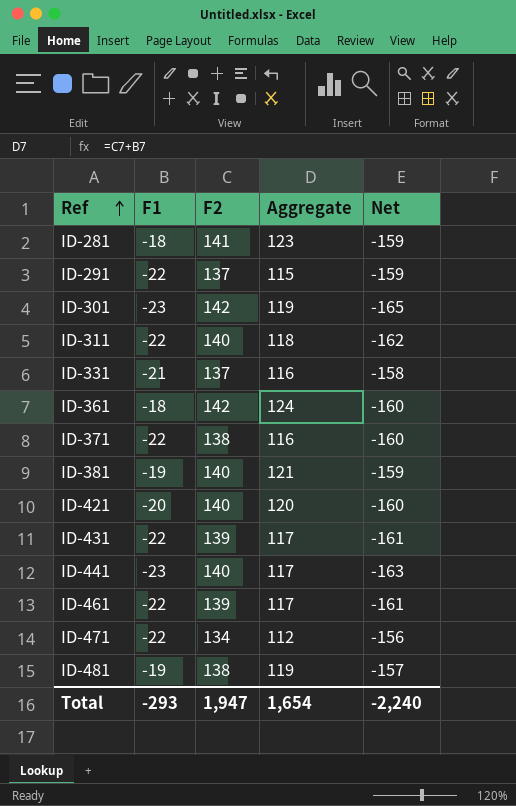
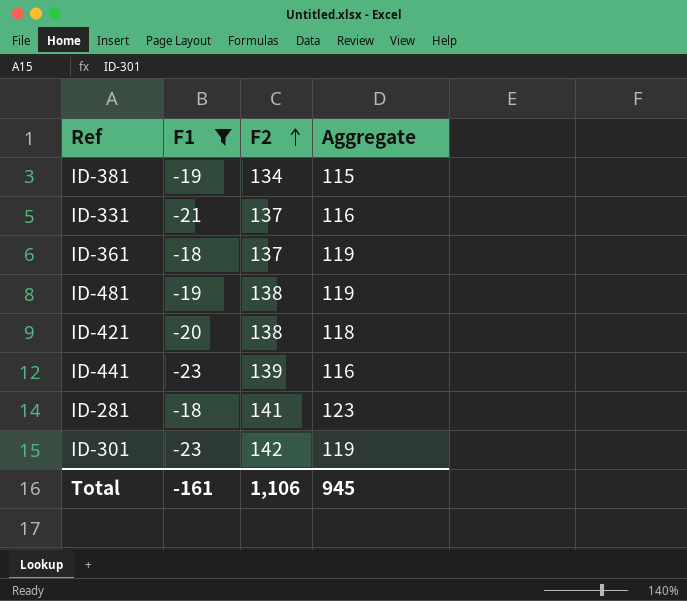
filter: none -> F1 != -22
row order: Ref ascending -> F2 ascending
column Net | formula: [F1] - [F2] -> none
ID-381 | F2: 140 -> 134
ID-381 | Aggregate: 121 -> 115
ID-361 | F2: 142 -> 137
ID-361 | Aggregate: 124 -> 119
ID-421 | F2: 140 -> 138
ID-421 | Aggregate: 120 -> 118
ID-441 | F2: 140 -> 139
ID-441 | Aggregate: 117 -> 116
Total | F1: -293 -> -161
Total | F2: 1,947 -> 1,106
Total | Aggregate: 1,654 -> 945

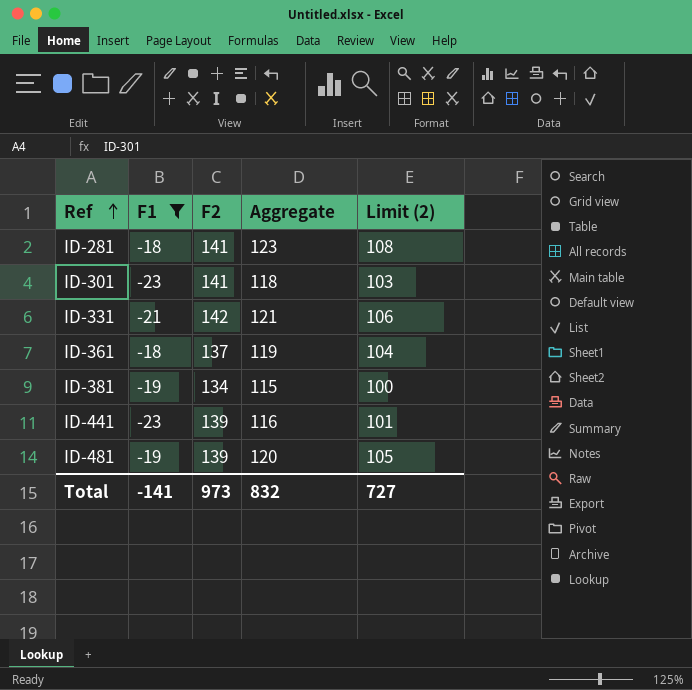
row order: F2 ascending -> Ref ascending
column Limit (2) | formula: none -> [Aggregate] - 15
row ID-421: -20 | 138 | 118 -> none
ID-301 | F2: 142 -> 141
ID-301 | Aggregate: 119 -> 118
ID-331 | F2: 137 -> 142
ID-331 | Aggregate: 116 -> 121
ID-481 | F2: 138 -> 139
ID-481 | Aggregate: 119 -> 120
Total | F1: -161 -> -141
Total | F2: 1,106 -> 973
Total | Aggregate: 945 -> 832

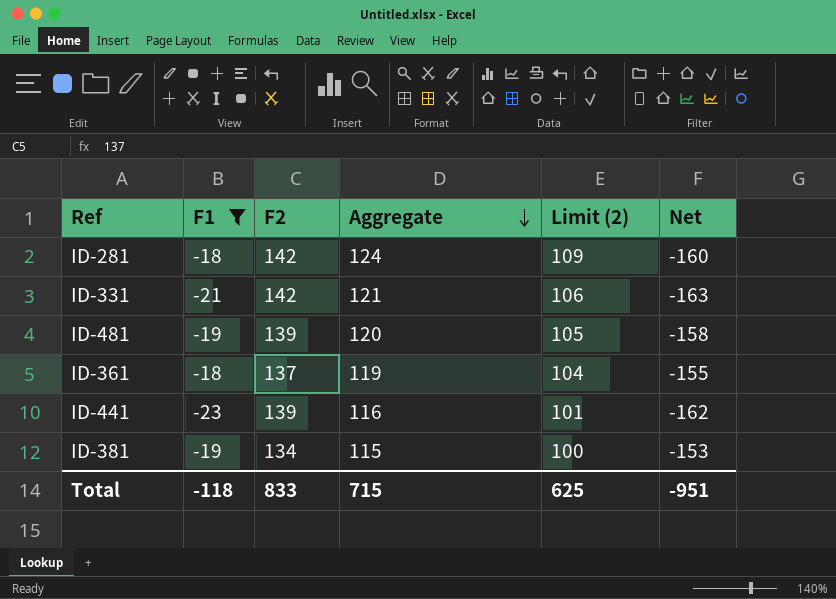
row order: Ref ascending -> Aggregate descending
column Net | formula: none -> [F1] - [F2]
row ID-301: -23 | 141 | 118 | 103 -> none
ID-281 | F2: 141 -> 142
ID-281 | Aggregate: 123 -> 124
ID-281 | Limit (2): 108 -> 109
Total | F1: -141 -> -118
Total | F2: 973 -> 833
Total | Aggregate: 832 -> 715
Total | Limit (2): 727 -> 625

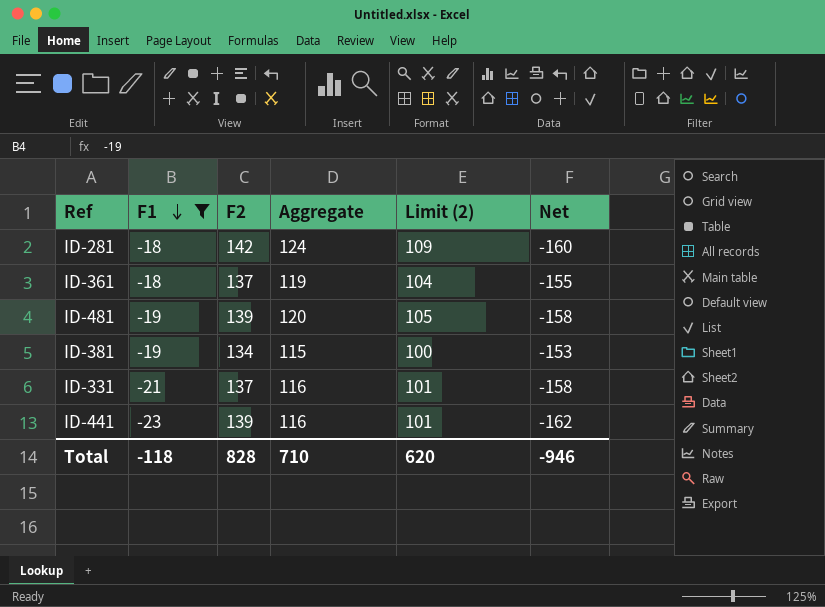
row order: Aggregate descending -> F1 descending
ID-331 | F2: 142 -> 137
ID-331 | Aggregate: 121 -> 116
ID-331 | Limit (2): 106 -> 101
ID-331 | Net: -163 -> -158
Total | F2: 833 -> 828
Total | Aggregate: 715 -> 710
Total | Limit (2): 625 -> 620
Total | Net: -951 -> -946

